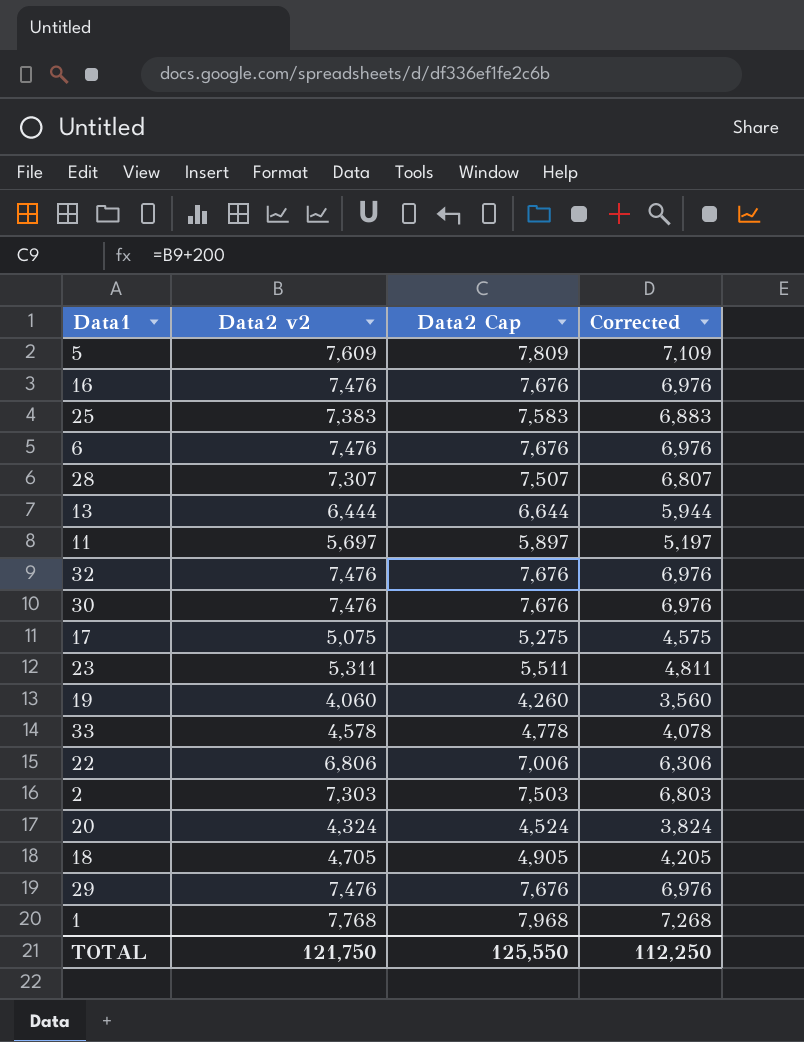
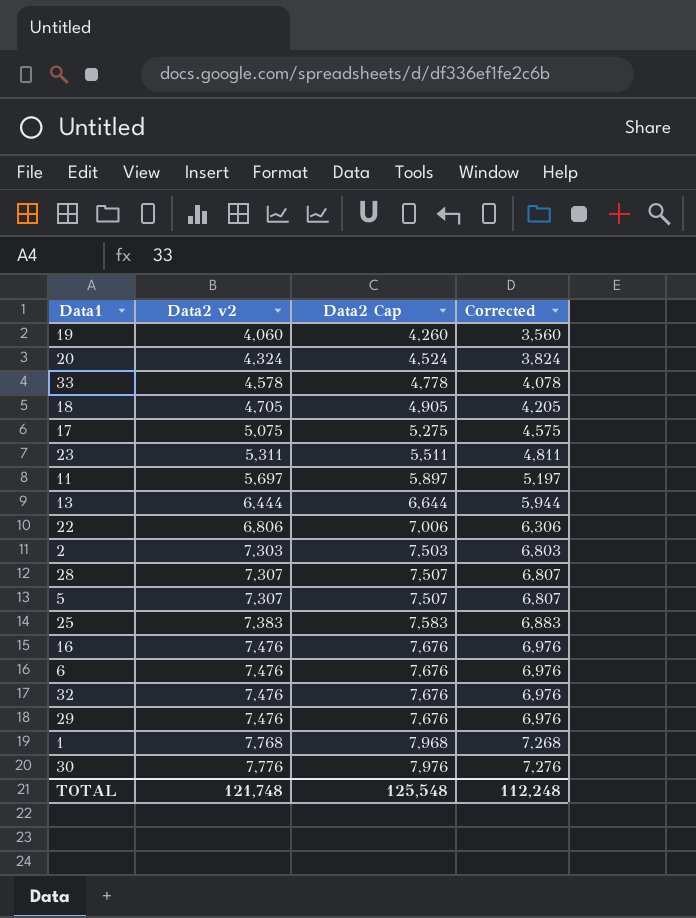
row order: none -> Data2 v2 ascending
5 | Data2 v2: 7,609 -> 7,307
5 | Data2 Cap: 7,809 -> 7,507
5 | Corrected: 7,109 -> 6,807
30 | Data2 v2: 7,476 -> 7,776
30 | Data2 Cap: 7,676 -> 7,976
30 | Corrected: 6,976 -> 7,276
TOTAL | Data2 v2: 121,750 -> 121,748
TOTAL | Data2 Cap: 125,550 -> 125,548
TOTAL | Corrected: 112,250 -> 112,248

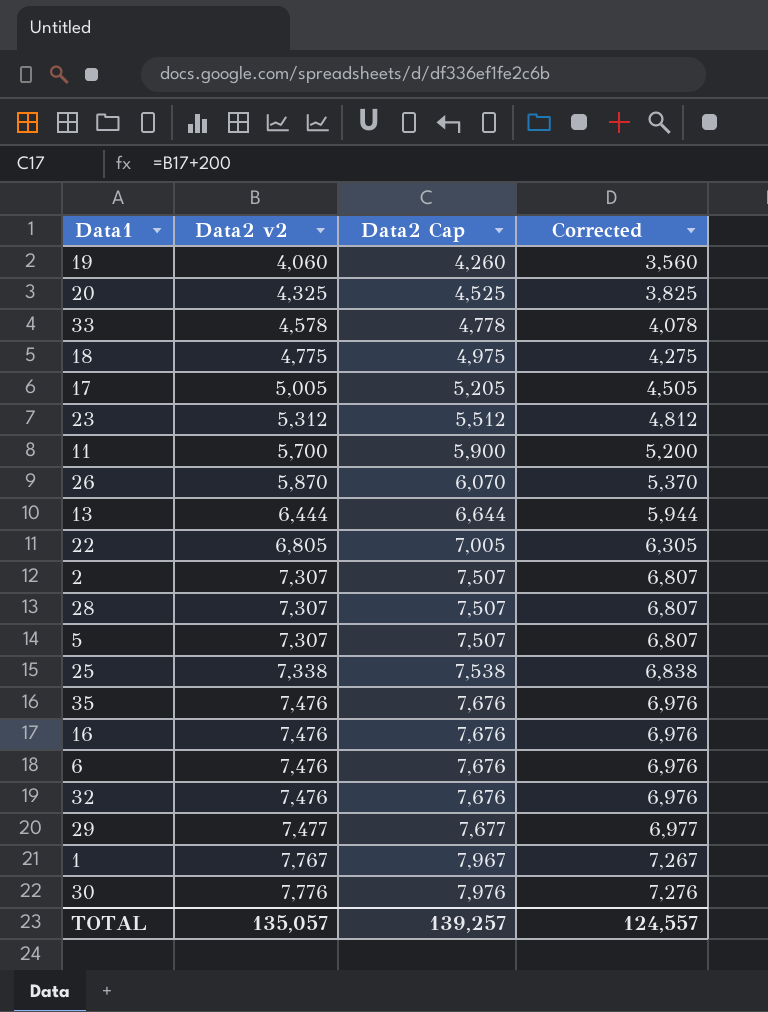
20 | Data2 v2: 4,324 -> 4,325
20 | Data2 Cap: 4,524 -> 4,525
20 | Corrected: 3,824 -> 3,825
18 | Data2 v2: 4,705 -> 4,775
18 | Data2 Cap: 4,905 -> 4,975
18 | Corrected: 4,205 -> 4,275
17 | Data2 v2: 5,075 -> 5,005
17 | Data2 Cap: 5,275 -> 5,205
17 | Corrected: 4,575 -> 4,505
23 | Data2 v2: 5,311 -> 5,312
23 | Data2 Cap: 5,511 -> 5,512
23 | Corrected: 4,811 -> 4,812
11 | Data2 v2: 5,697 -> 5,700
11 | Data2 Cap: 5,897 -> 5,900
11 | Corrected: 5,197 -> 5,200
row 26: none -> 5,870 | 6,070 | 5,370
22 | Data2 v2: 6,806 -> 6,805
22 | Data2 Cap: 7,006 -> 7,005
22 | Corrected: 6,306 -> 6,305
2 | Data2 v2: 7,303 -> 7,307
2 | Data2 Cap: 7,503 -> 7,507
2 | Corrected: 6,803 -> 6,807
25 | Data2 v2: 7,383 -> 7,338
25 | Data2 Cap: 7,583 -> 7,538
25 | Corrected: 6,883 -> 6,838
row 35: none -> 7,476 | 7,676 | 6,976
29 | Data2 v2: 7,476 -> 7,477
29 | Data2 Cap: 7,676 -> 7,677
29 | Corrected: 6,976 -> 6,977
1 | Data2 v2: 7,768 -> 7,767
1 | Data2 Cap: 7,968 -> 7,967
1 | Corrected: 7,268 -> 7,267
TOTAL | Data2 v2: 121,748 -> 135,057
TOTAL | Data2 Cap: 125,548 -> 139,257
TOTAL | Corrected: 112,248 -> 124,557

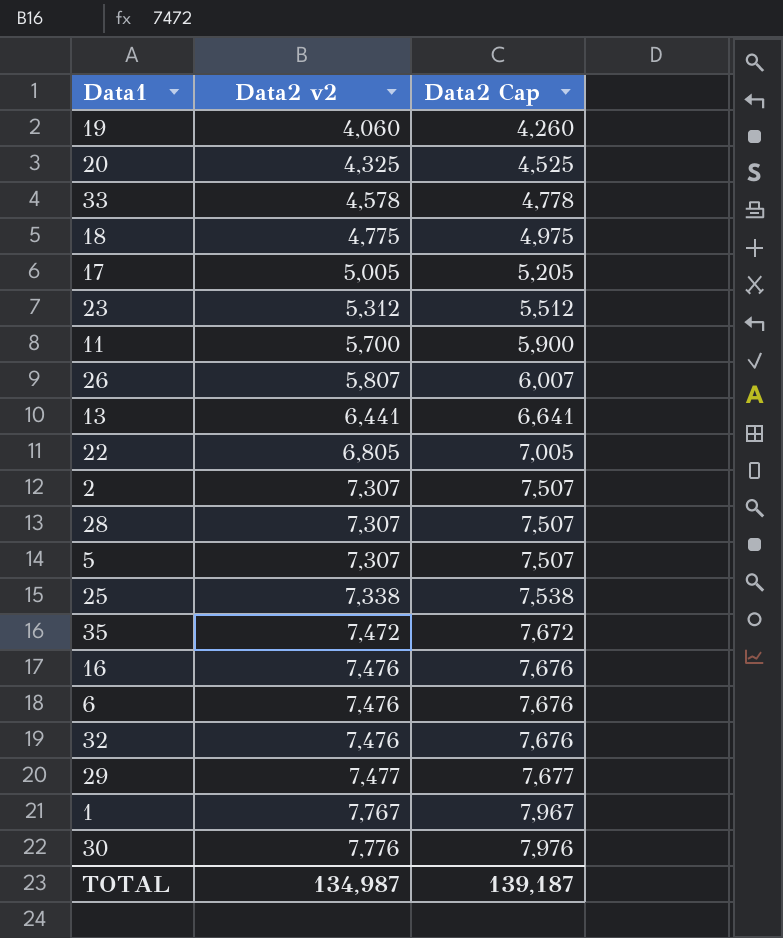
column Corrected | formula: [Data2 v2] - 500 -> none
26 | Data2 v2: 5,870 -> 5,807
26 | Data2 Cap: 6,070 -> 6,007
13 | Data2 v2: 6,444 -> 6,441
13 | Data2 Cap: 6,644 -> 6,641
35 | Data2 v2: 7,476 -> 7,472
35 | Data2 Cap: 7,676 -> 7,672
TOTAL | Data2 v2: 135,057 -> 134,987
TOTAL | Data2 Cap: 139,257 -> 139,187

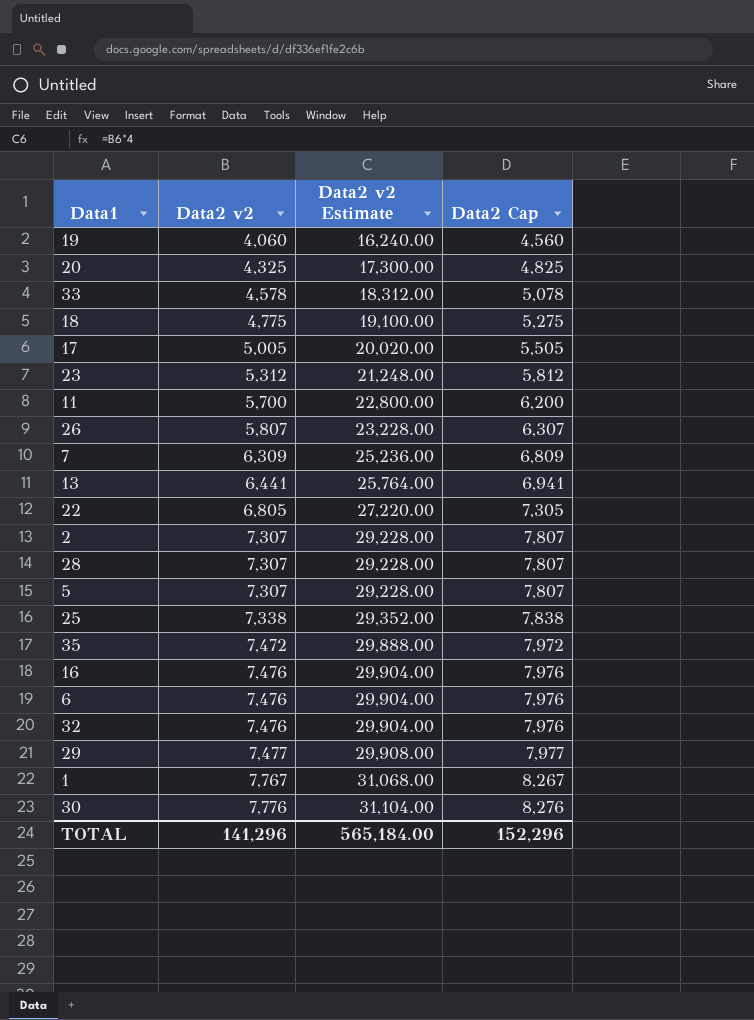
column Data2 v2 Estimate | formula: none -> [Data2 v2] * 4
column Data2 Cap | formula: [Data2 v2] + 200 -> [Data2 v2] + 500
row 7: none -> 6,309 | 25,236.00 | 6,809
TOTAL | Data2 v2: 134,987 -> 141,296
TOTAL | Data2 Cap: 139,187 -> 152,296

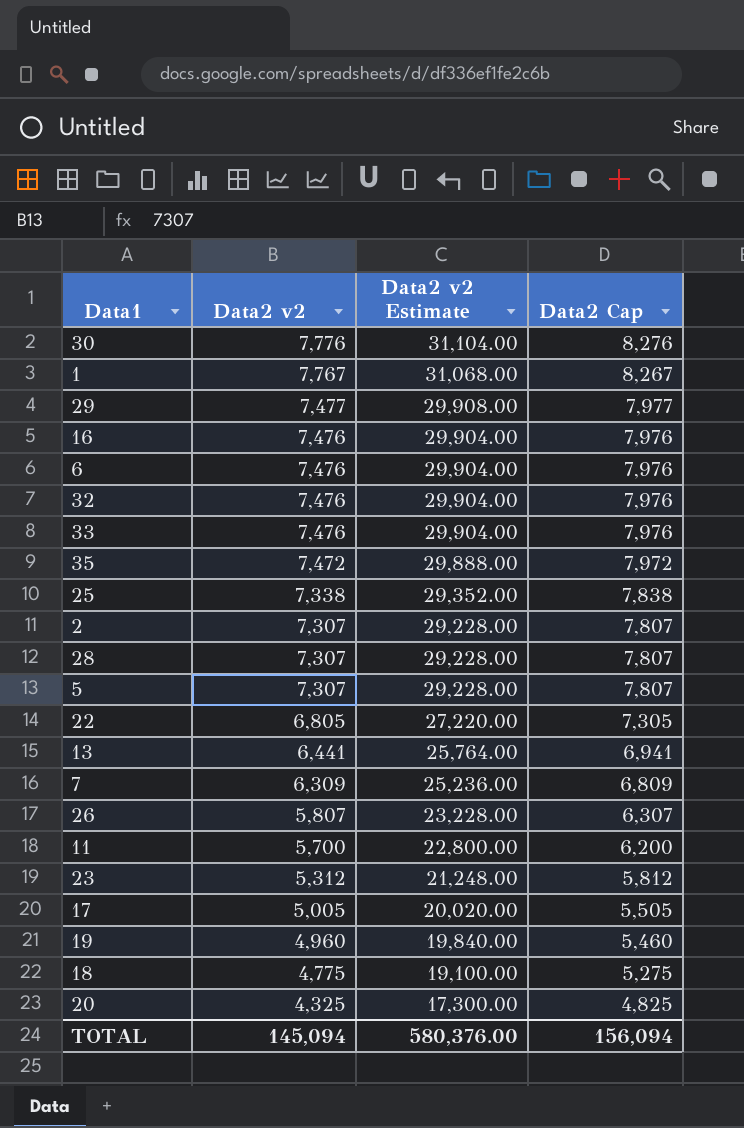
row order: Data2 v2 ascending -> Data2 v2 descending
33 | Data2 v2: 4,578 -> 7,476
33 | Data2 v2 Estimate: 18,312.00 -> 29,904.00
33 | Data2 Cap: 5,078 -> 7,976
19 | Data2 v2: 4,060 -> 4,960
19 | Data2 v2 Estimate: 16,240.00 -> 19,840.00
19 | Data2 Cap: 4,560 -> 5,460
TOTAL | Data2 v2: 141,296 -> 145,094
TOTAL | Data2 v2 Estimate: 565,184.00 -> 580,376.00
TOTAL | Data2 Cap: 152,296 -> 156,094

